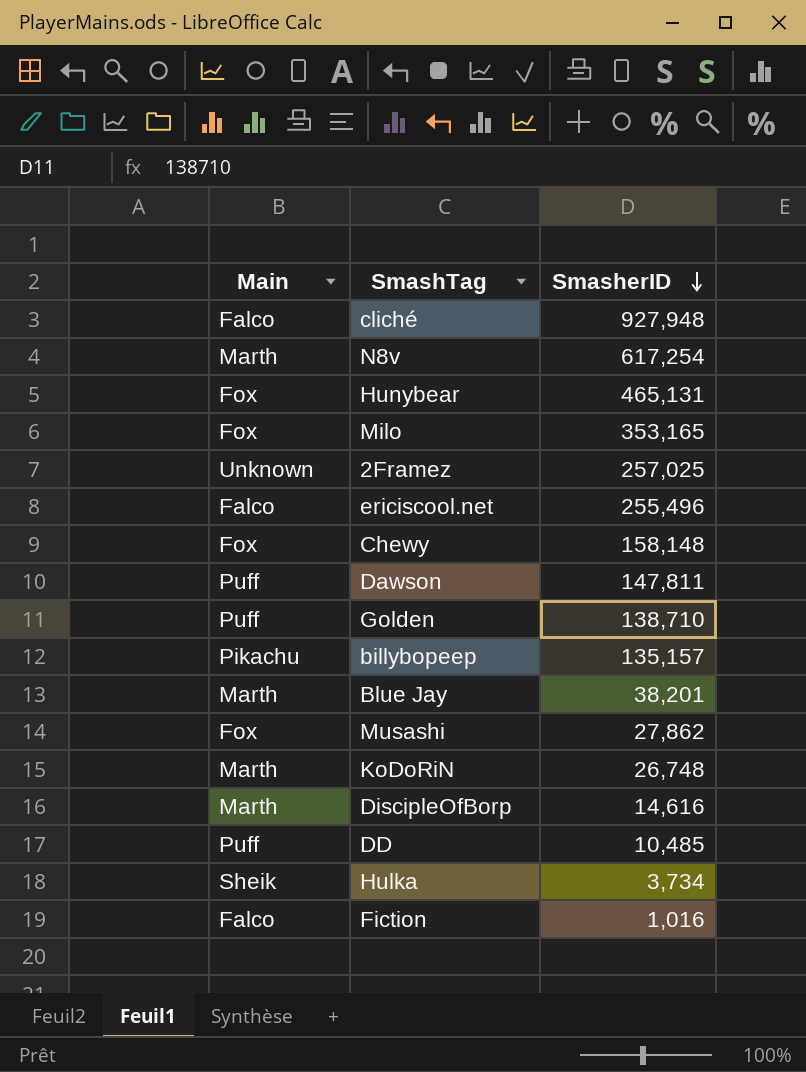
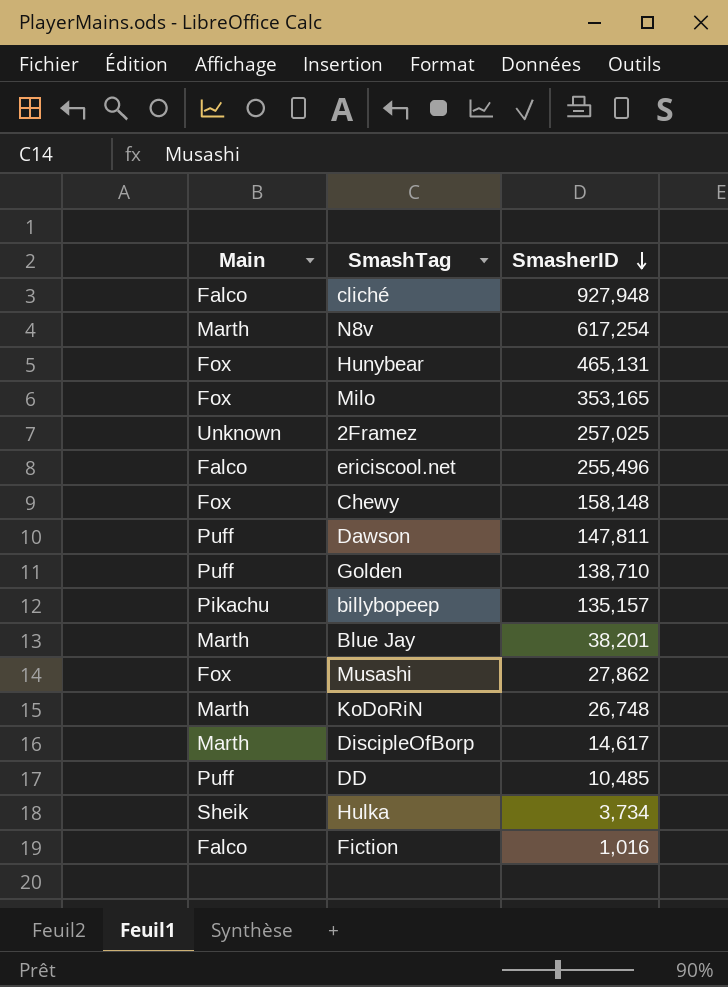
DiscipleOfBorp | SmasherID: 14,616 -> 14,617

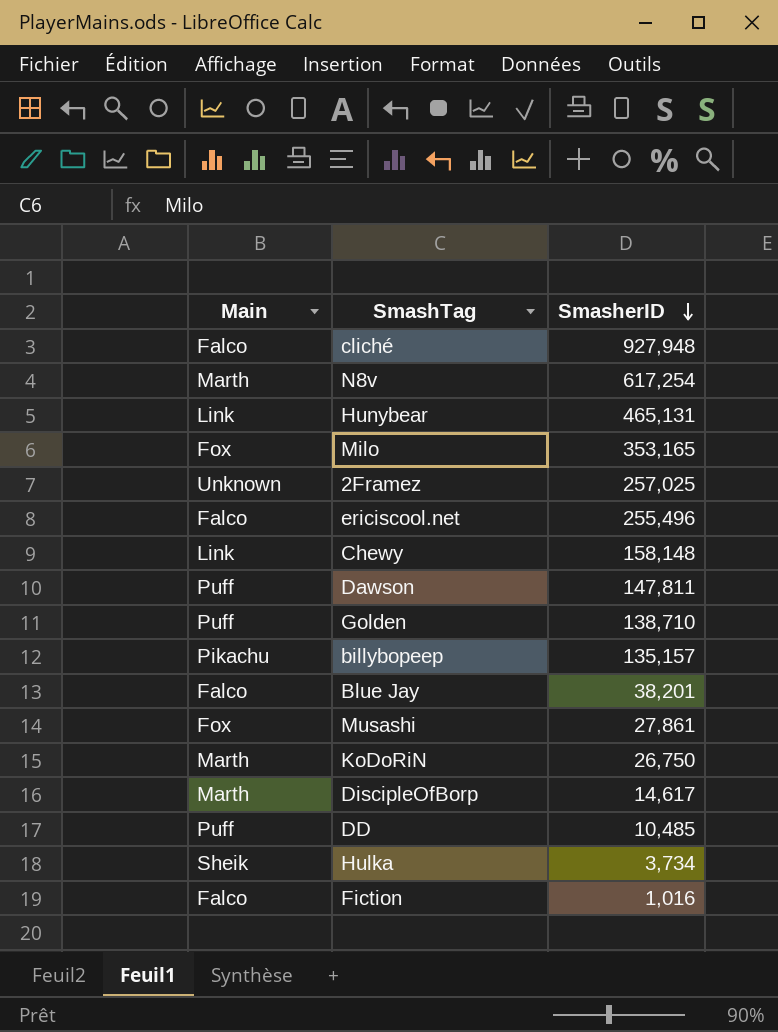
Hunybear | Main: Fox -> Link
Chewy | Main: Fox -> Link
Blue Jay | Main: Marth -> Falco
Musashi | SmasherID: 27,862 -> 27,861
KoDoRiN | SmasherID: 26,748 -> 26,750

